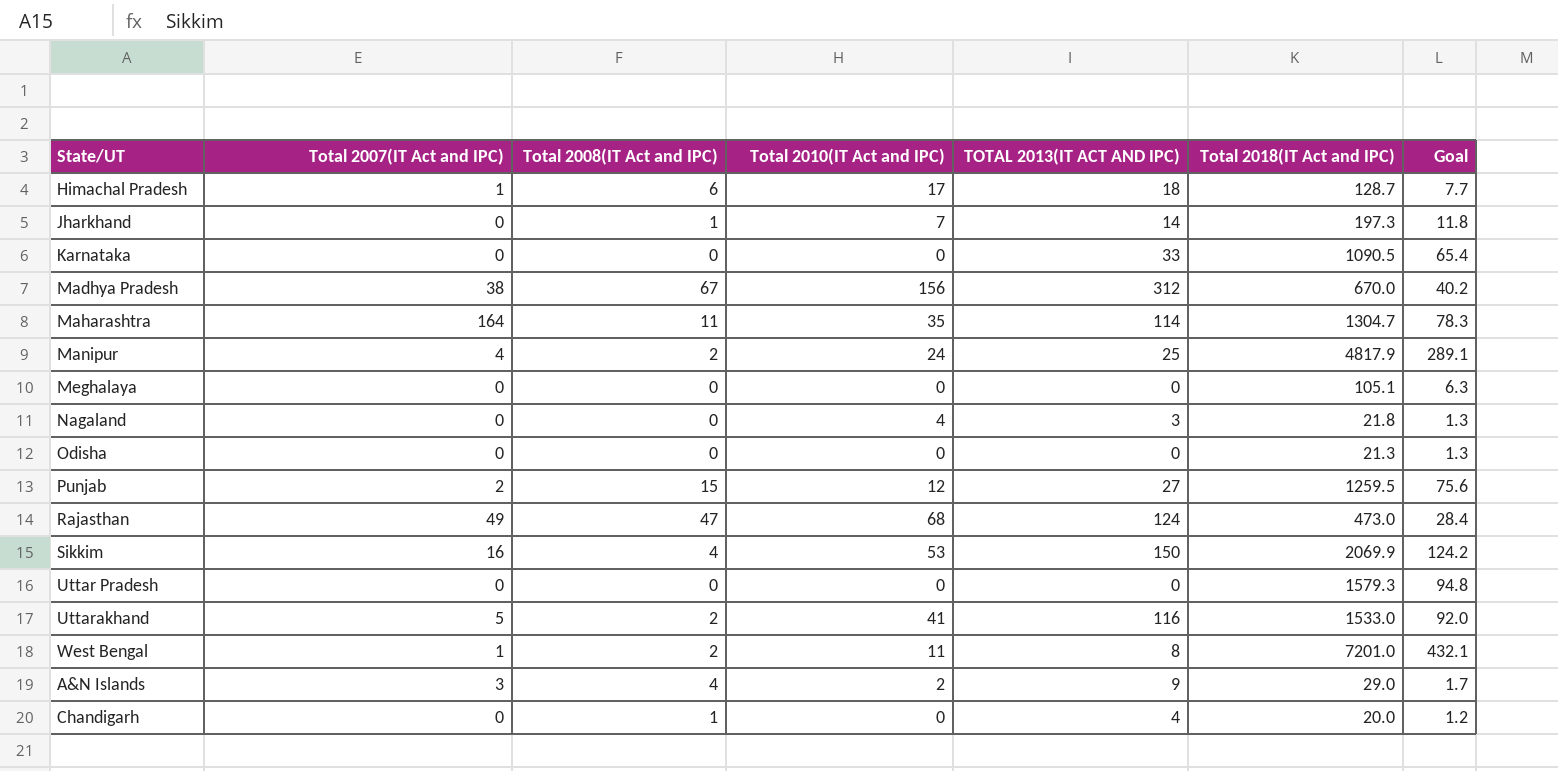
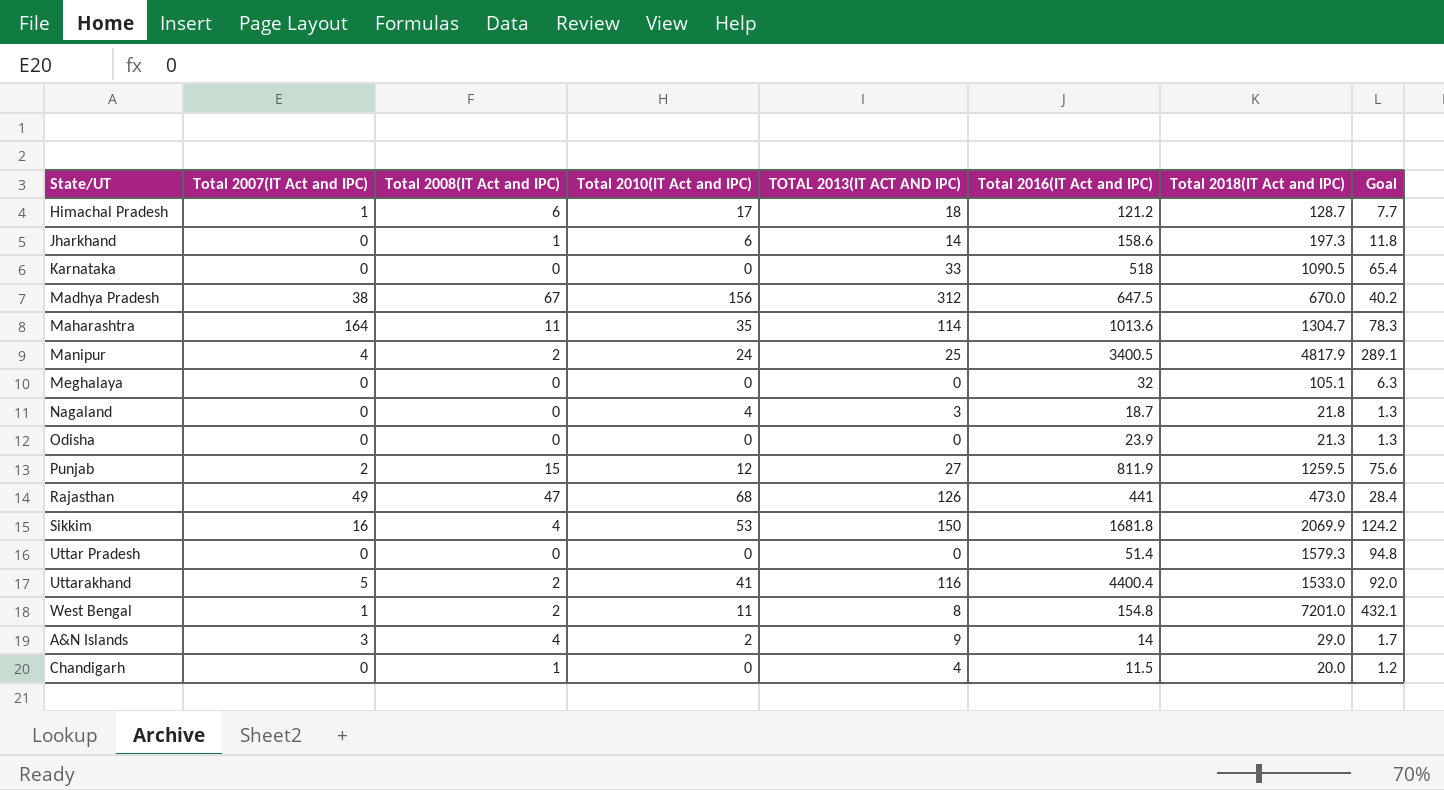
column Total 2016(IT Act and IPC) | position: none -> 6
Jharkhand | Total 2010(IT Act and IPC): 7 -> 6
Rajasthan | TOTAL 2013(IT ACT AND IPC): 124 -> 126

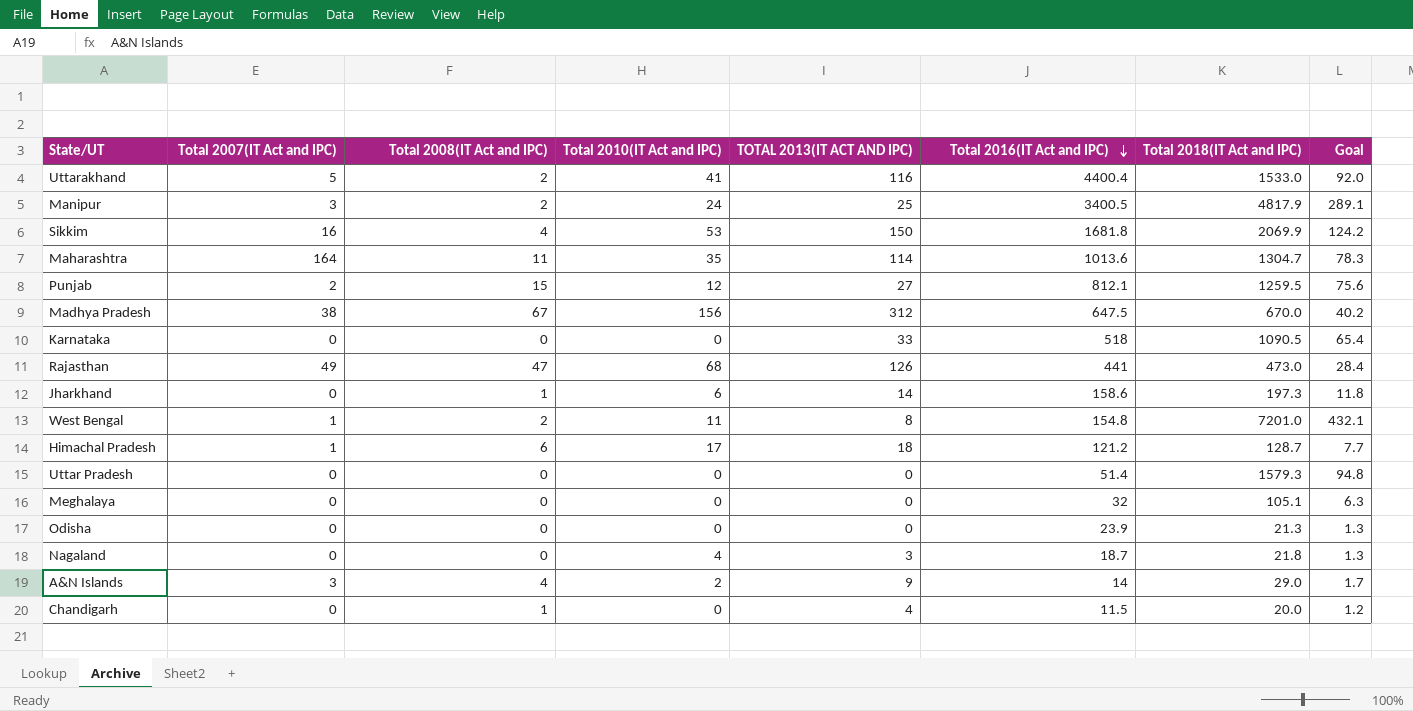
row order: none -> Total 2016(IT Act and IPC) descending
Manipur | Total 2007(IT Act and IPC): 4 -> 3
Punjab | Total 2016(IT Act and IPC): 811.9 -> 812.1

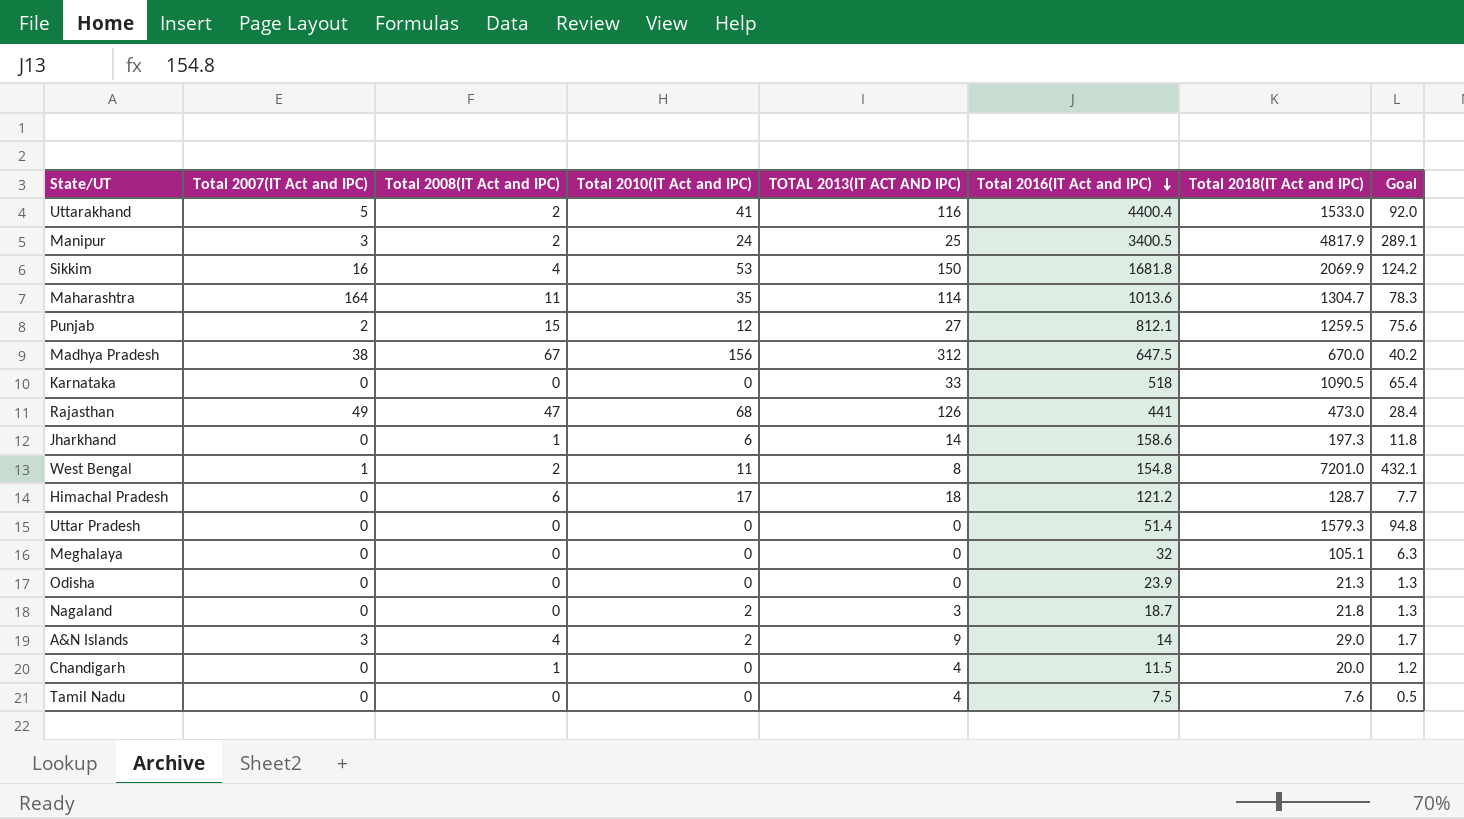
Himachal Pradesh | Total 2007(IT Act and IPC): 1 -> 0
Nagaland | Total 2010(IT Act and IPC): 4 -> 2
row Tamil Nadu: none -> 0 | 0 | 0 | 4 | 7.5 | 7.6 | 0.5

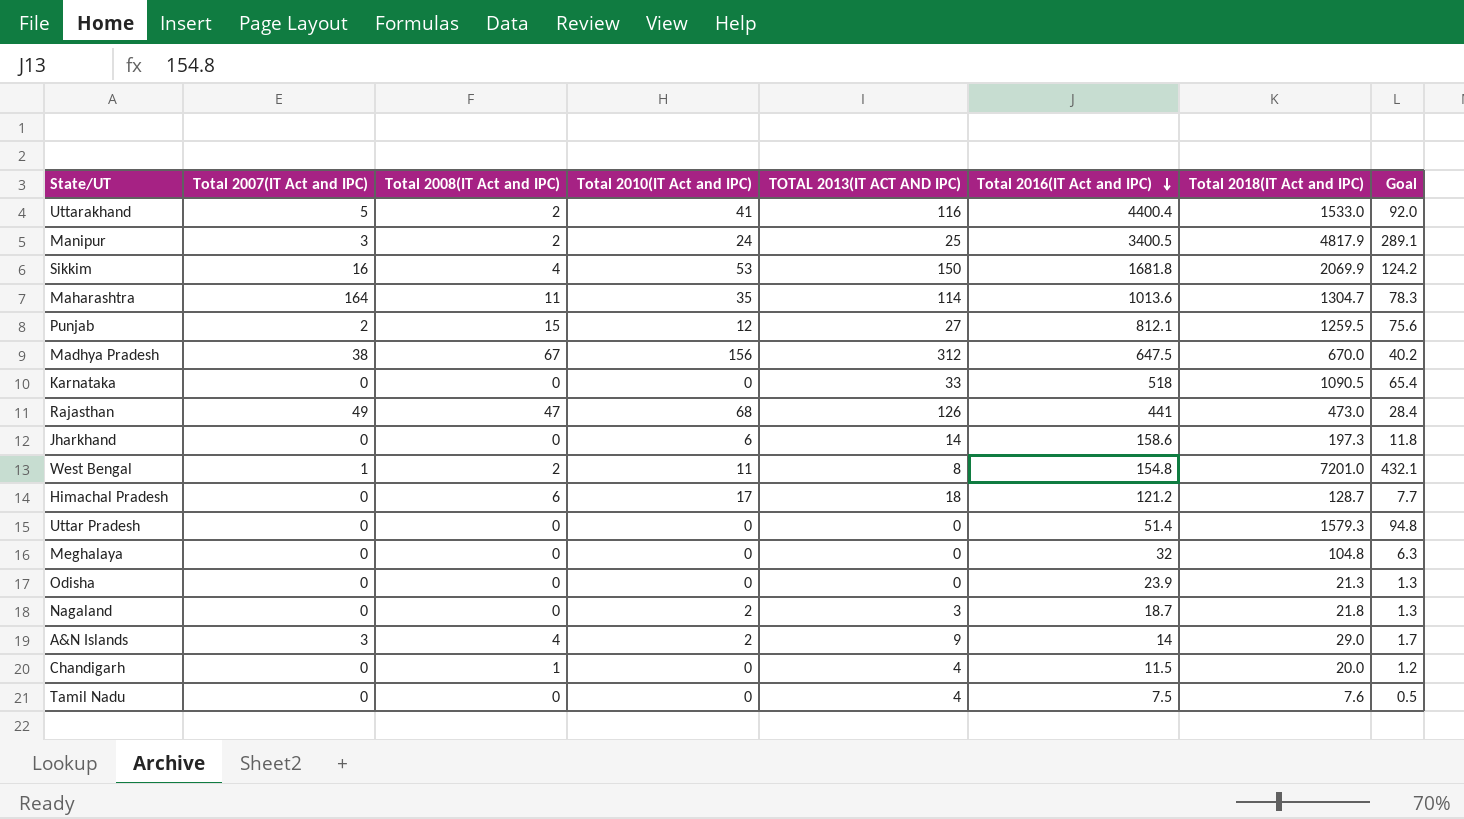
Jharkhand | Total 2008(IT Act and IPC): 1 -> 0
Meghalaya | Total 2018(IT Act and IPC): 105.1 -> 104.8

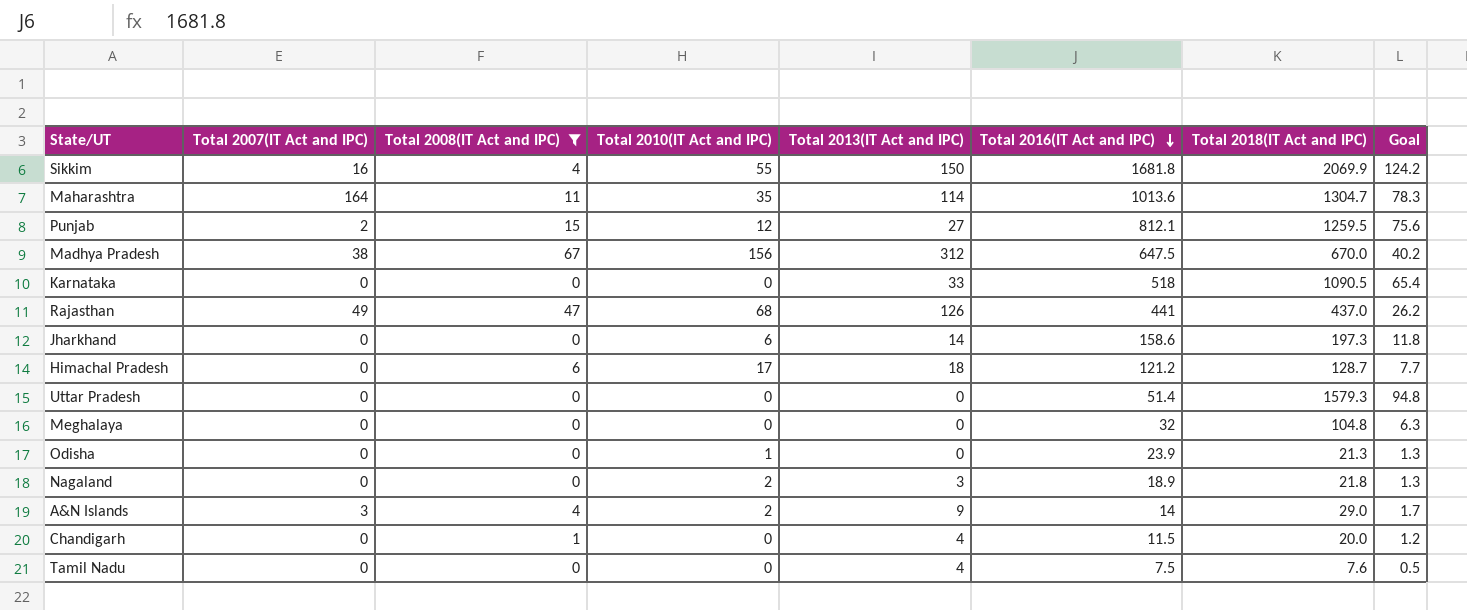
filter: none -> Total 2008(IT Act and IPC) != 2
column name: TOTAL 2013(IT ACT AND IPC) -> Total 2013(IT Act and IPC)
Sikkim | Total 2010(IT Act and IPC): 53 -> 55
Rajasthan | Total 2018(IT Act and IPC): 473.0 -> 437.0
Rajasthan | Goal: 28.4 -> 26.2
Odisha | Total 2010(IT Act and IPC): 0 -> 1
Nagaland | Total 2016(IT Act and IPC): 18.7 -> 18.9

